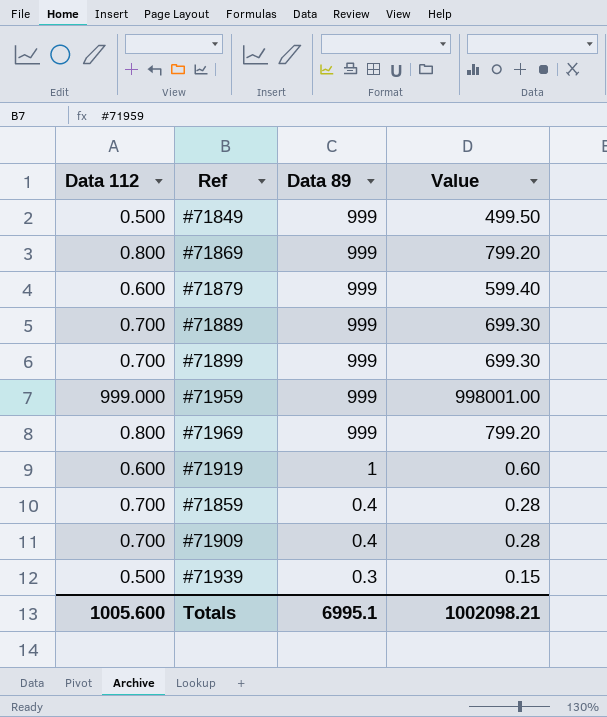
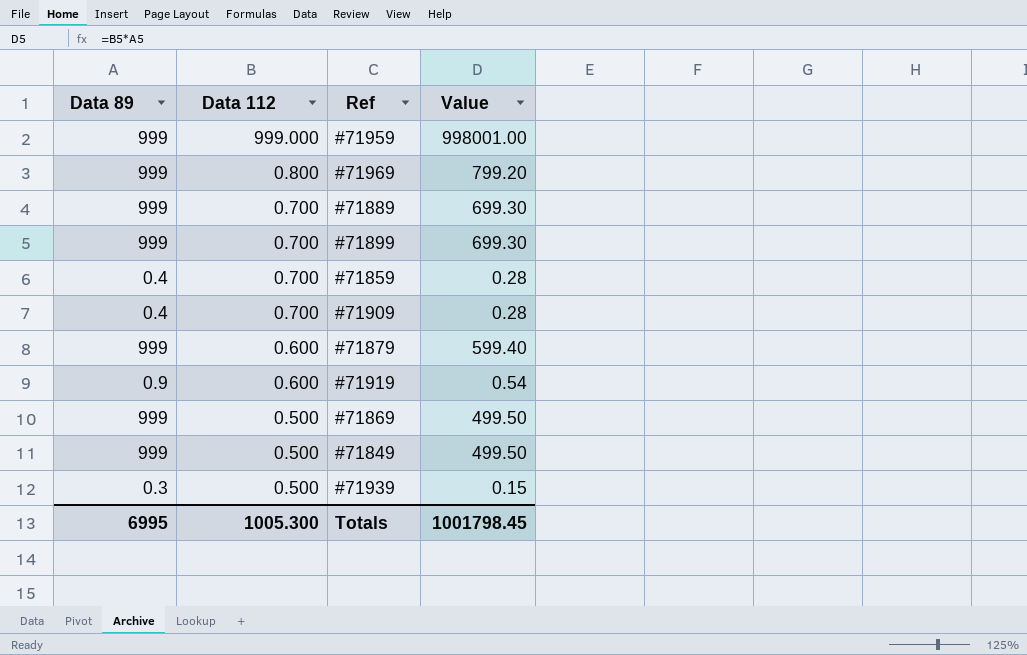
row order: Data 89 descending -> Data 112 descending
column Data 89 | position: 3 -> 1
#71919 | Data 89: 1 -> 0.9
#71919 | Value: 0.60 -> 0.54
#71869 | Data 112: 0.800 -> 0.500
#71869 | Value: 799.20 -> 499.50
Totals | Data 89: 6995.1 -> 6995
Totals | Data 112: 1005.600 -> 1005.300
Totals | Value: 1002098.21 -> 1001798.45

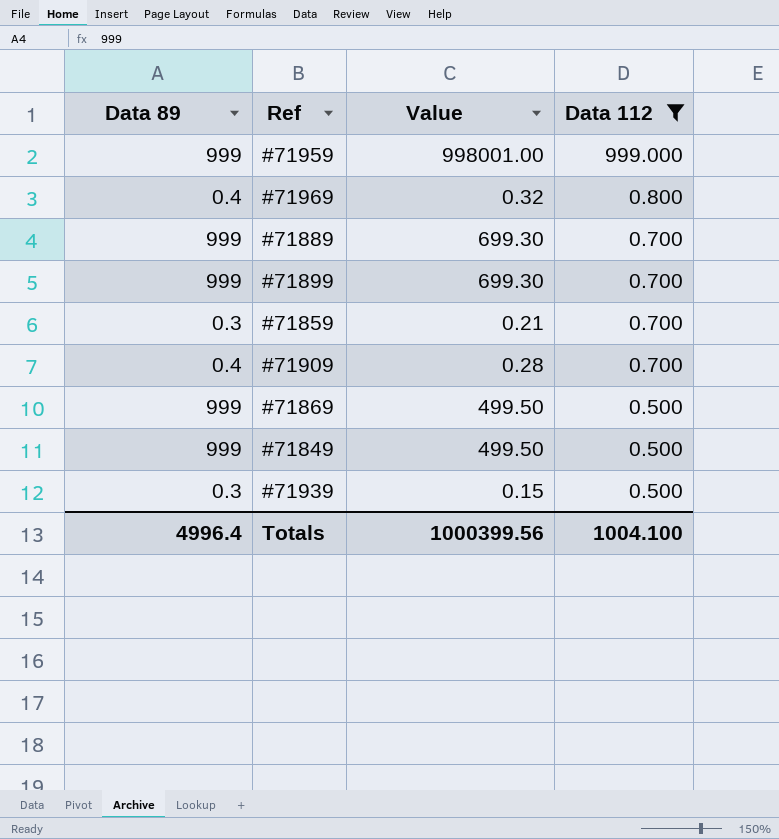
filter: none -> Data 112 != 0.600
column Data 112 | position: 2 -> 4
#71969 | Data 89: 999 -> 0.4
#71969 | Value: 799.20 -> 0.32
#71859 | Data 89: 0.4 -> 0.3
#71859 | Value: 0.28 -> 0.21
Totals | Data 89: 6995 -> 4996.4
Totals | Value: 1001798.45 -> 1000399.56
Totals | Data 112: 1005.300 -> 1004.100

